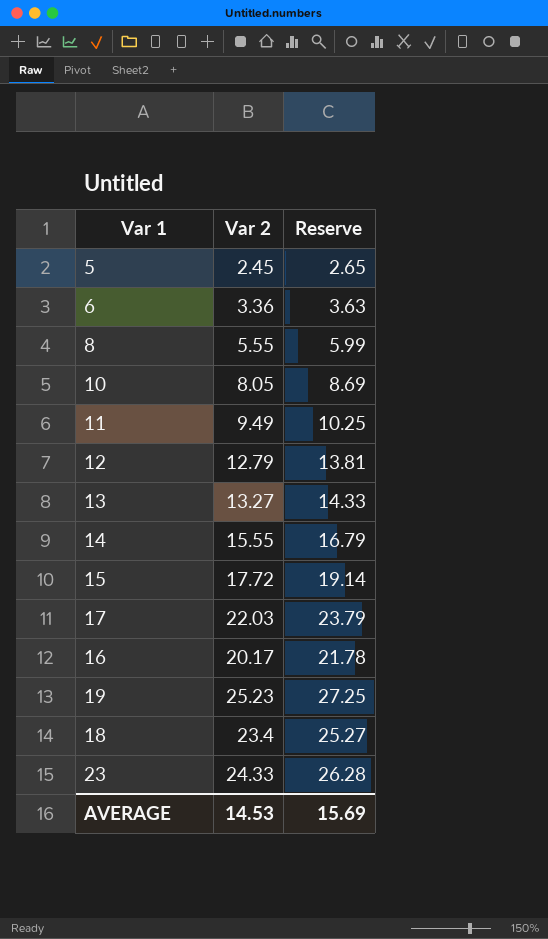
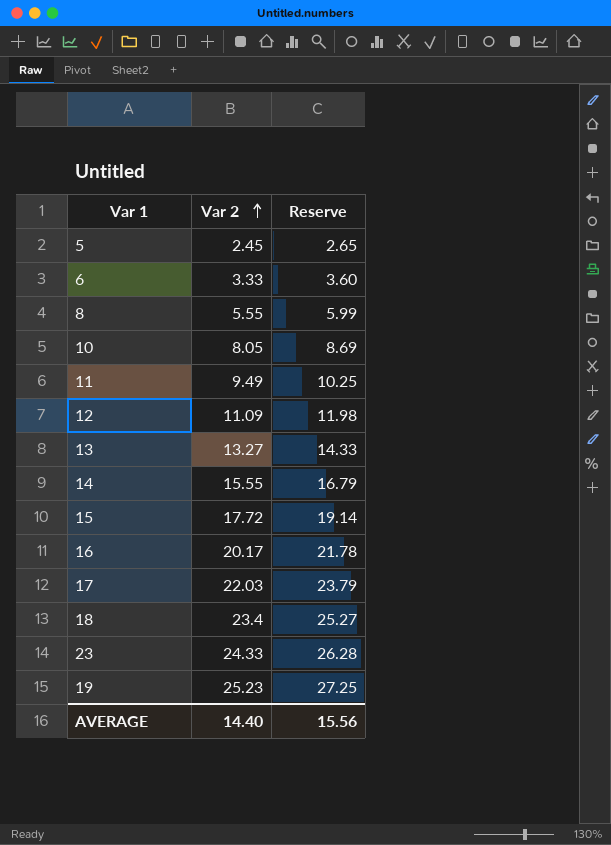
row order: none -> Var 2 ascending
6 | Var 2: 3.36 -> 3.33
6 | Reserve: 3.63 -> 3.60
12 | Var 2: 12.79 -> 11.09
12 | Reserve: 13.81 -> 11.98
AVERAGE | Var 2: 14.53 -> 14.40
AVERAGE | Reserve: 15.69 -> 15.56

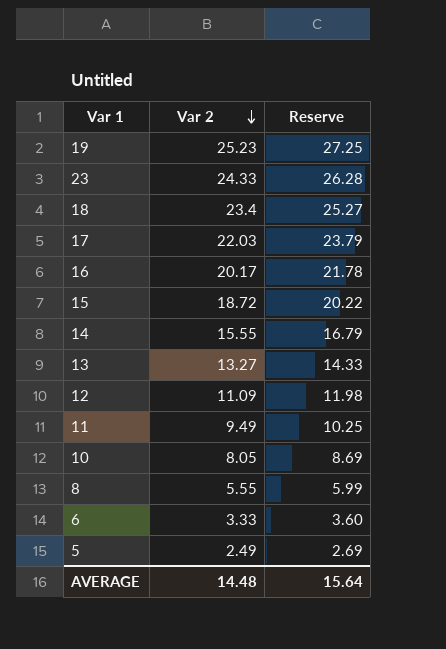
row order: Var 2 ascending -> Var 2 descending
15 | Var 2: 17.72 -> 18.72
15 | Reserve: 19.14 -> 20.22
5 | Var 2: 2.45 -> 2.49
5 | Reserve: 2.65 -> 2.69
AVERAGE | Var 2: 14.40 -> 14.48
AVERAGE | Reserve: 15.56 -> 15.64

